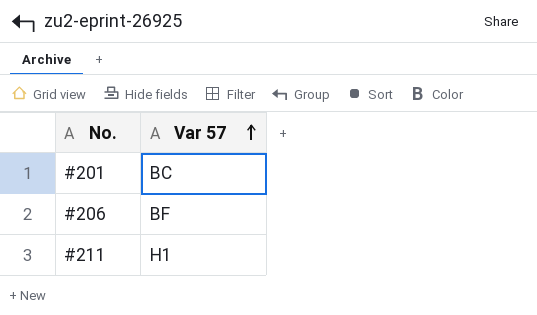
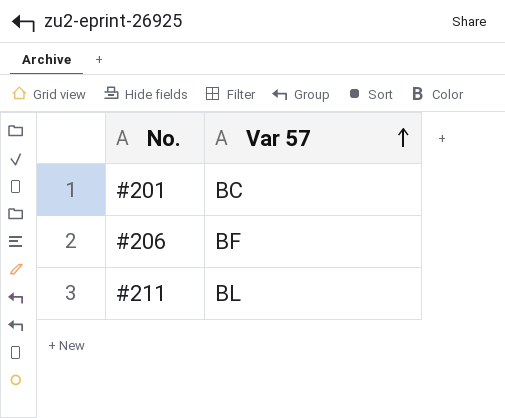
#211 | Var 57: H1 -> BL

